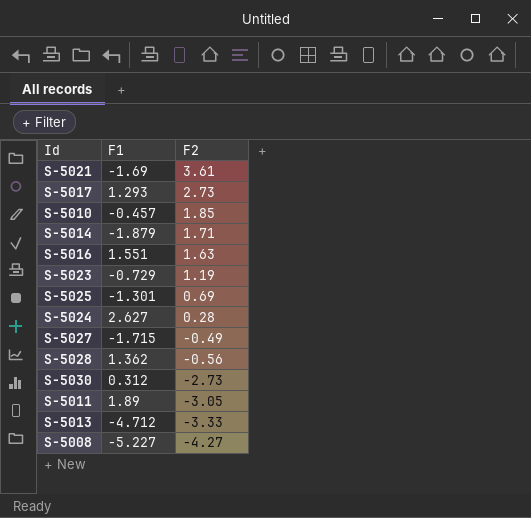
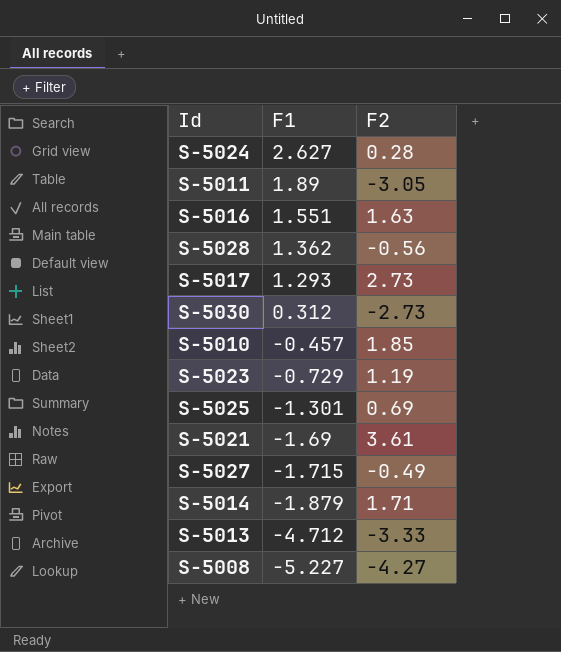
row order: F2 descending -> F1 descending

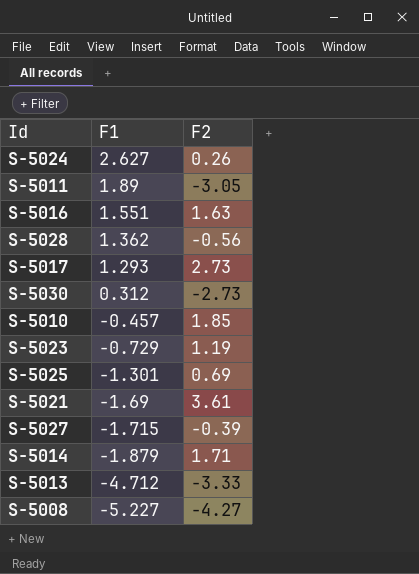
S-5024 | F2: 0.28 -> 0.26
S-5027 | F2: -0.49 -> -0.39

